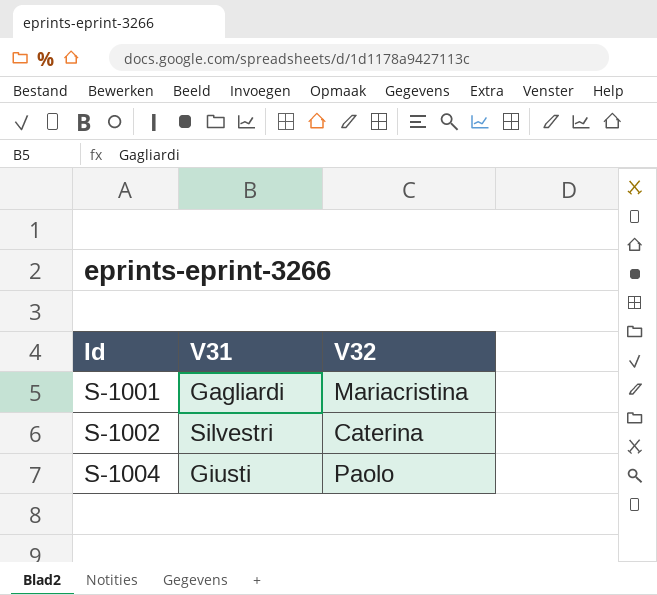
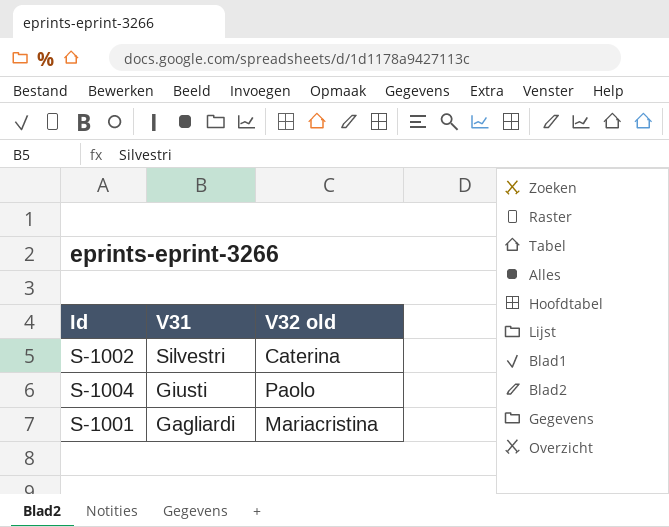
row order: Id ascending -> V31 descending
column name: V32 -> V32 old

